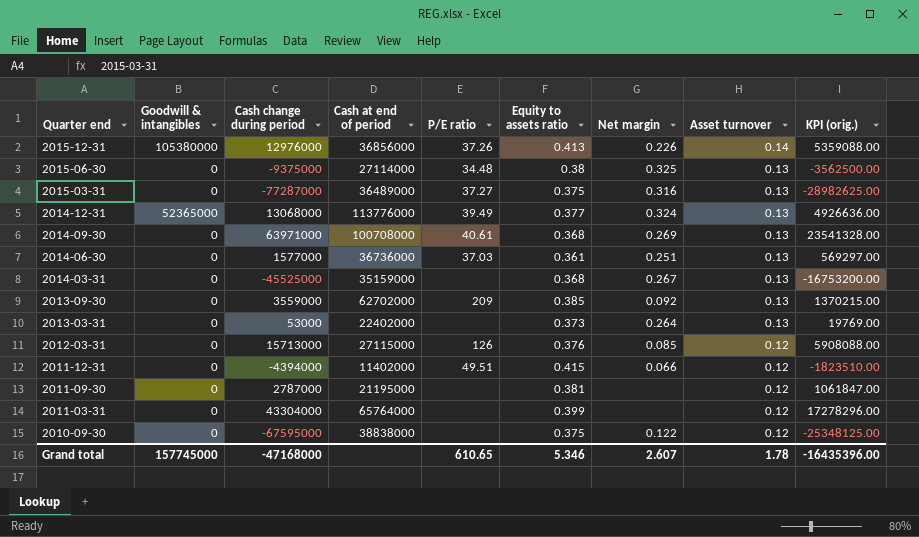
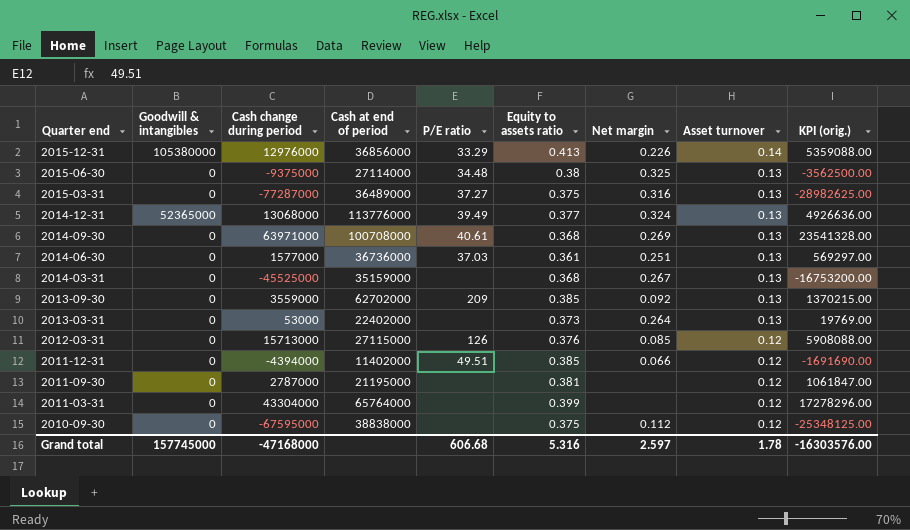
2015-12-31 | P/E ratio: 37.26 -> 33.29
2011-12-31 | Equity to assets ratio: 0.415 -> 0.385
2011-12-31 | KPI (orig.): -1823510.00 -> -1691690.00
2010-09-30 | Net margin: 0.122 -> 0.112
Grand total | P/E ratio: 610.65 -> 606.68
Grand total | Equity to assets ratio: 5.346 -> 5.316
Grand total | Net margin: 2.607 -> 2.597
Grand total | KPI (orig.): -16435396.00 -> -16303576.00

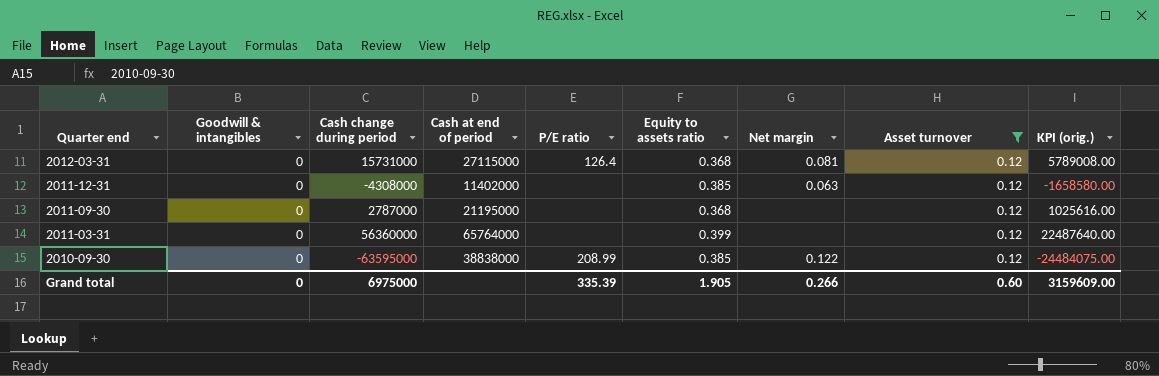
filter: none -> Asset turnover = 0.12
2012-03-31 | Cash change during period: 15713000 -> 15731000
2012-03-31 | P/E ratio: 126 -> 126.4
2012-03-31 | Equity to assets ratio: 0.376 -> 0.368
2012-03-31 | Net margin: 0.085 -> 0.081
2012-03-31 | KPI (orig.): 5908088.00 -> 5789008.00
2011-12-31 | Cash change during period: -4394000 -> -4308000
2011-12-31 | P/E ratio: 49.51 -> none
2011-12-31 | Net margin: 0.066 -> 0.063
2011-12-31 | KPI (orig.): -1691690.00 -> -1658580.00
2011-09-30 | Equity to assets ratio: 0.381 -> 0.368
2011-09-30 | KPI (orig.): 1061847.00 -> 1025616.00
2011-03-31 | Cash change during period: 43304000 -> 56360000
2011-03-31 | KPI (orig.): 17278296.00 -> 22487640.00
2010-09-30 | Cash change during period: -67595000 -> -63595000
2010-09-30 | P/E ratio: none -> 208.99
2010-09-30 | Equity to assets ratio: 0.375 -> 0.385
2010-09-30 | Net margin: 0.112 -> 0.122
2010-09-30 | KPI (orig.): -25348125.00 -> -24484075.00
Grand total | Goodwill & intangibles: 157745000 -> 0
Grand total | Cash change during period: -47168000 -> 6975000
Grand total | P/E ratio: 606.68 -> 335.39
Grand total | Equity to assets ratio: 5.316 -> 1.905
Grand total | Net margin: 2.597 -> 0.266
Grand total | Asset turnover: 1.78 -> 0.60
Grand total | KPI (orig.): -16303576.00 -> 3159609.00

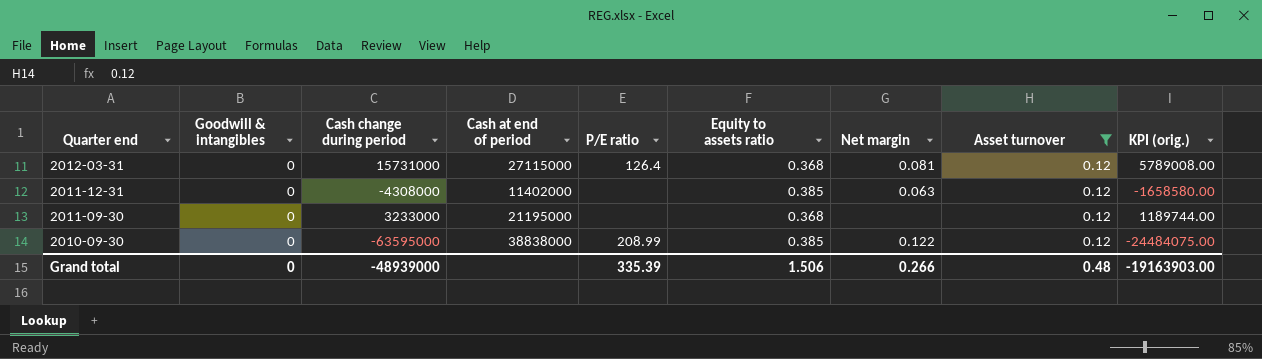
row 2011-03-31: 0 | 56360000 | 65764000 | none | 0.399 | none | 0.12 | 22487640.00 -> none
2011-09-30 | Cash change during period: 2787000 -> 3233000
2011-09-30 | KPI (orig.): 1025616.00 -> 1189744.00
Grand total | Cash change during period: 6975000 -> -48939000
Grand total | Equity to assets ratio: 1.905 -> 1.506
Grand total | Asset turnover: 0.60 -> 0.48
Grand total | KPI (orig.): 3159609.00 -> -19163903.00

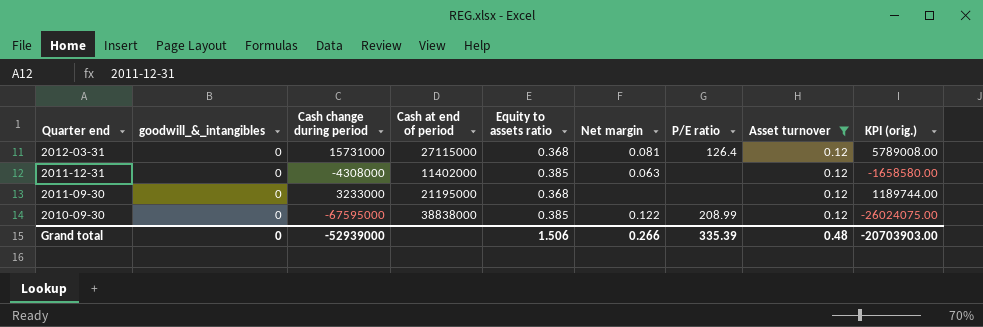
column name: Goodwill & intangibles -> goodwill_&_intangibles
column P/E ratio | position: 5 -> 7
2010-09-30 | Cash change during period: -63595000 -> -67595000
2010-09-30 | KPI (orig.): -24484075.00 -> -26024075.00
Grand total | Cash change during period: -48939000 -> -52939000
Grand total | KPI (orig.): -19163903.00 -> -20703903.00

